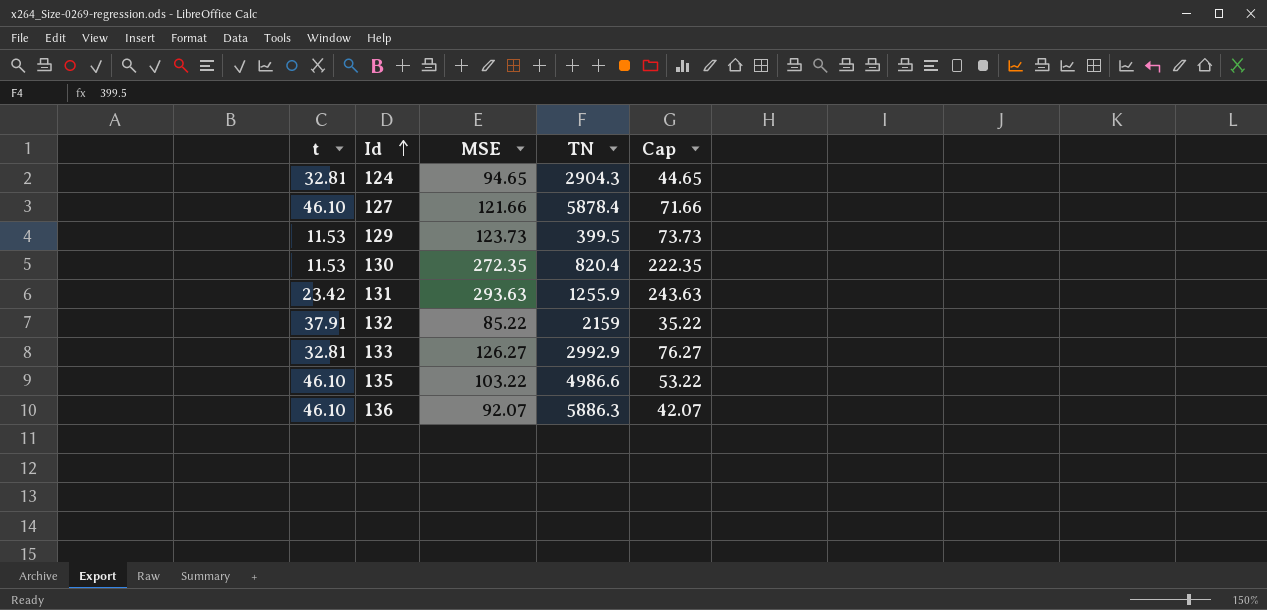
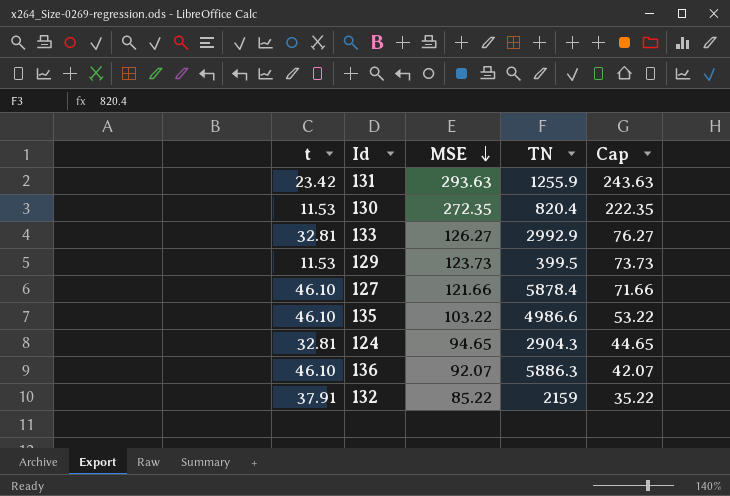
row order: Id ascending -> MSE descending

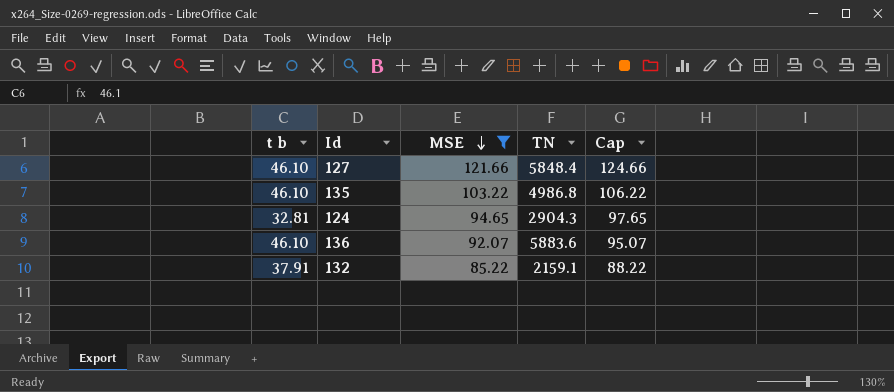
filter: none -> MSE <= 121.66
column name: t -> t b
column Cap | formula: [MSE] - 50 -> [MSE] + 3
127 | TN: 5878.4 -> 5848.4
135 | TN: 4986.6 -> 4986.8
136 | TN: 5886.3 -> 5883.6
132 | TN: 2159 -> 2159.1

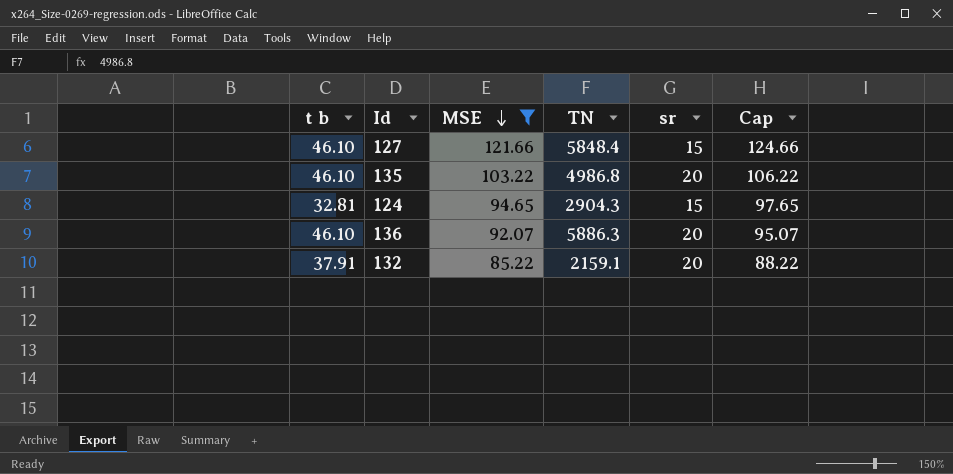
column sr | position: none -> 5
136 | TN: 5883.6 -> 5886.3

